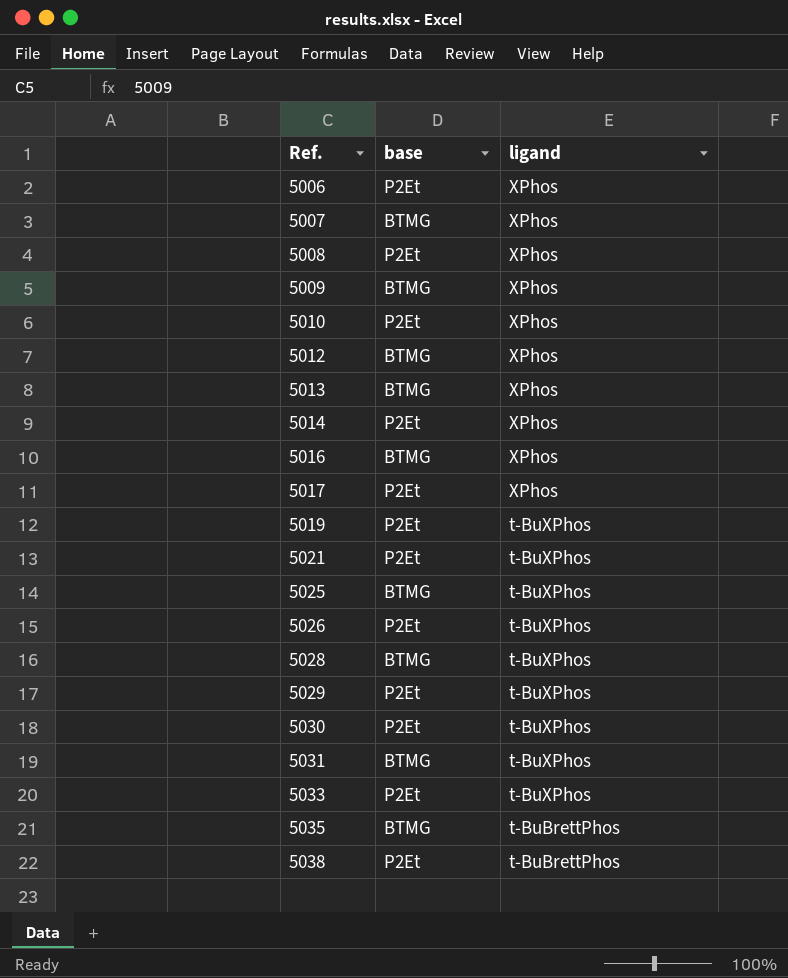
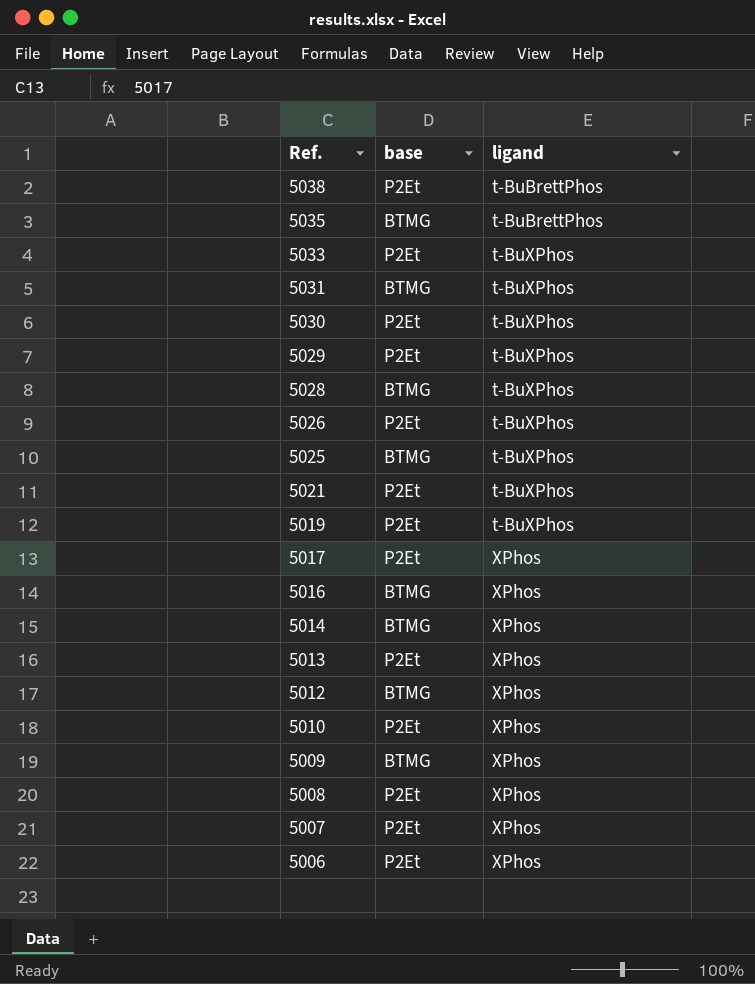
row order: Ref. ascending -> Ref. descending
5014 | base: P2Et -> BTMG
5013 | base: BTMG -> P2Et
5007 | base: BTMG -> P2Et

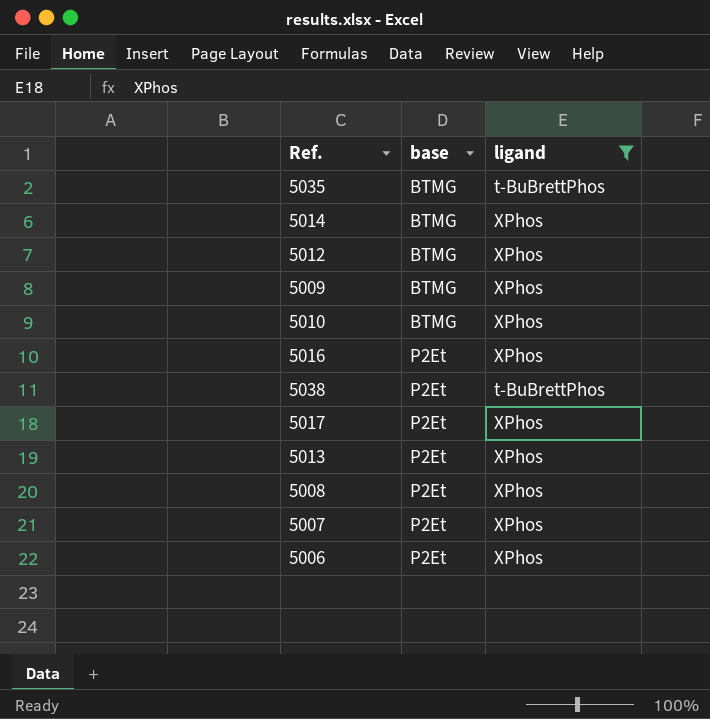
filter: none -> ligand != t-BuXPhos
row order: Ref. descending -> base ascending
5010 | base: P2Et -> BTMG
5016 | base: BTMG -> P2Et

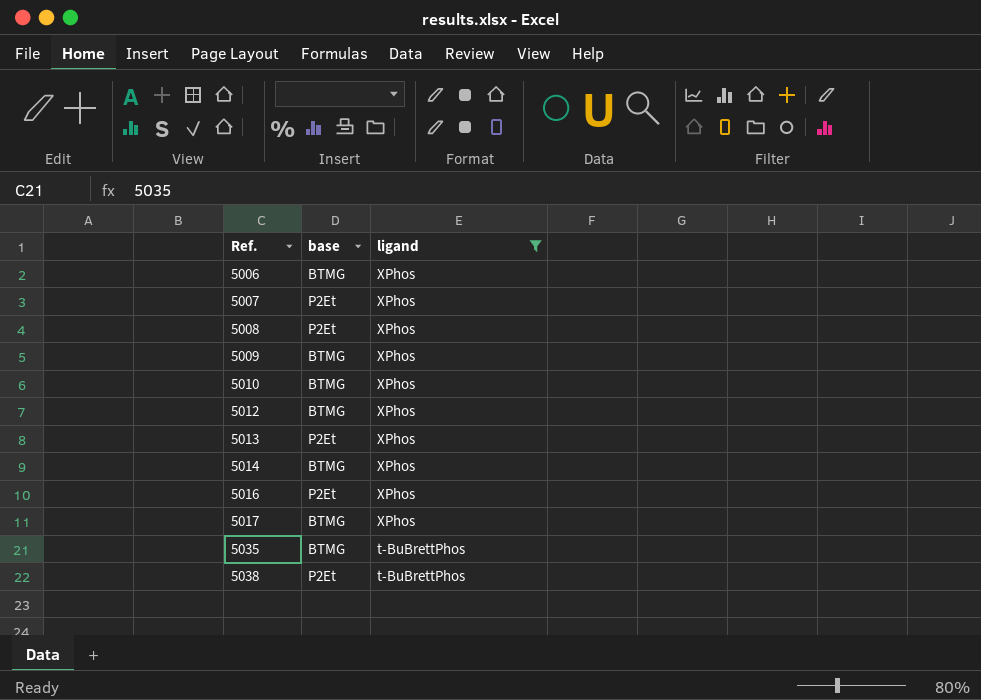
row order: base ascending -> Ref. ascending
5006 | base: P2Et -> BTMG
5017 | base: P2Et -> BTMG

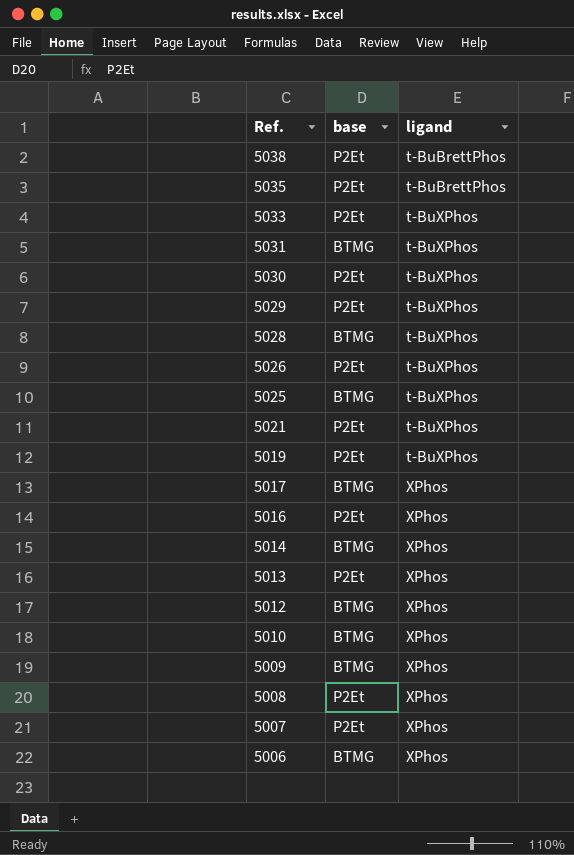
filter: ligand != t-BuXPhos -> none
row order: Ref. ascending -> Ref. descending
5035 | base: BTMG -> P2Et

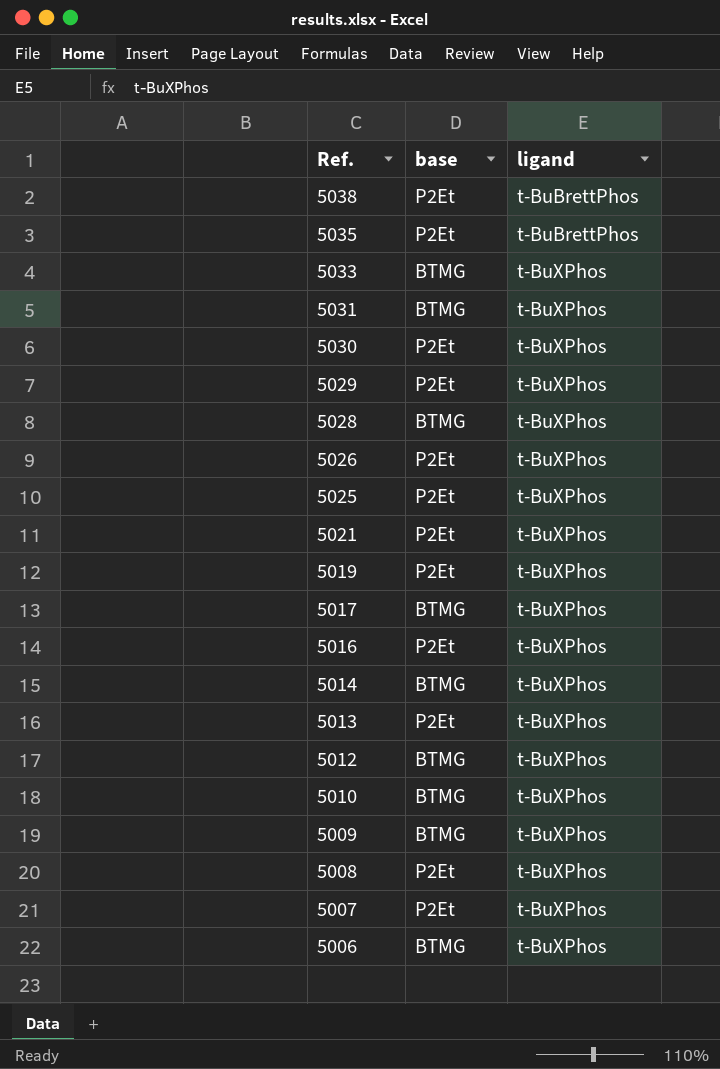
5033 | base: P2Et -> BTMG
5025 | base: BTMG -> P2Et
5017 | ligand: XPhos -> t-BuXPhos
5016 | ligand: XPhos -> t-BuXPhos
5014 | ligand: XPhos -> t-BuXPhos
5013 | ligand: XPhos -> t-BuXPhos
5012 | ligand: XPhos -> t-BuXPhos
5010 | ligand: XPhos -> t-BuXPhos
5009 | ligand: XPhos -> t-BuXPhos
5008 | ligand: XPhos -> t-BuXPhos
5007 | ligand: XPhos -> t-BuXPhos
5006 | ligand: XPhos -> t-BuXPhos

